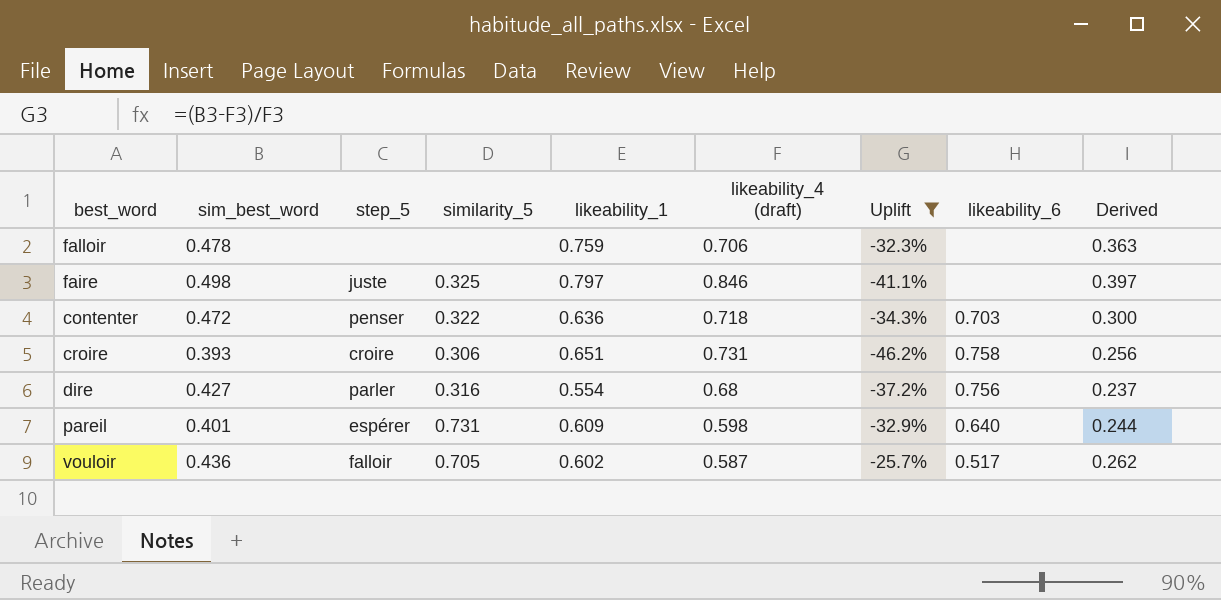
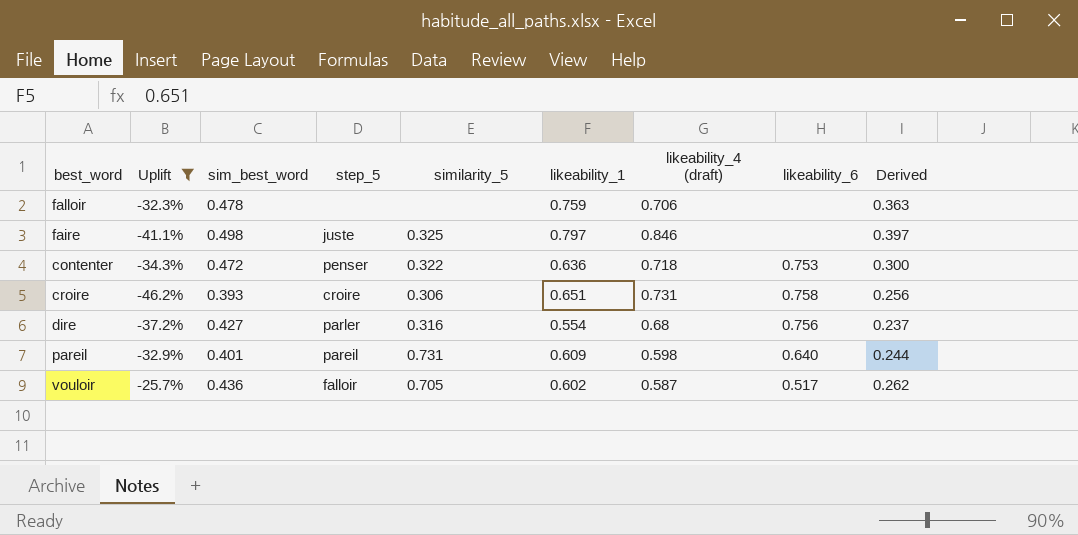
column Uplift | position: 7 -> 2
contenter | likeability_6: 0.703 -> 0.753
pareil | step_5: espérer -> pareil

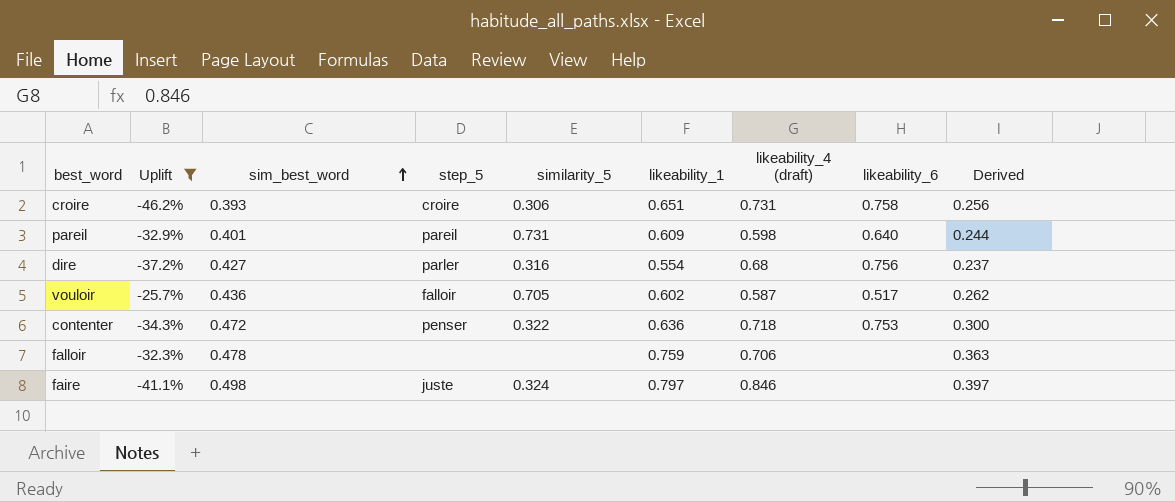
row order: none -> sim_best_word ascending
faire | similarity_5: 0.325 -> 0.324

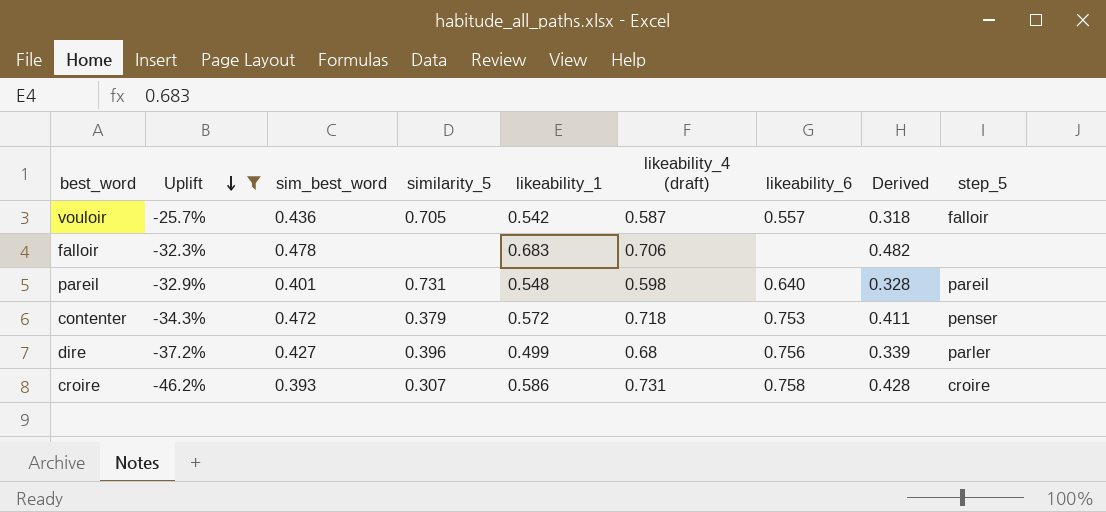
row order: sim_best_word ascending -> Uplift descending
column Derived | formula: [sim_best_word] * [likeability_1] -> [likeability_1] * [likeability_4 (draft)]
column step_5 | position: 4 -> 9
row faire: -41.1% | 0.498 | juste | 0.324 | 0.797 | 0.846 | none | 0.397 -> none
vouloir | likeability_1: 0.602 -> 0.542
vouloir | likeability_6: 0.517 -> 0.557
falloir | likeability_1: 0.759 -> 0.683
pareil | likeability_1: 0.609 -> 0.548
contenter | similarity_5: 0.322 -> 0.379
contenter | likeability_1: 0.636 -> 0.572
dire | similarity_5: 0.316 -> 0.396
dire | likeability_1: 0.554 -> 0.499
croire | similarity_5: 0.306 -> 0.307
croire | likeability_1: 0.651 -> 0.586

